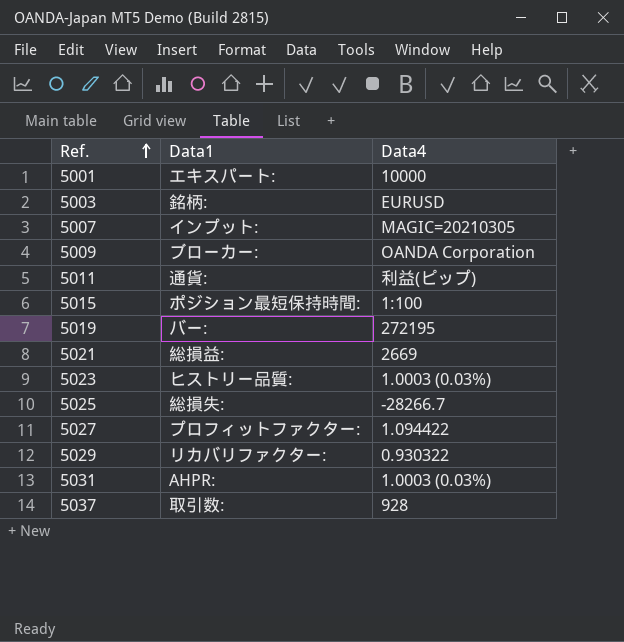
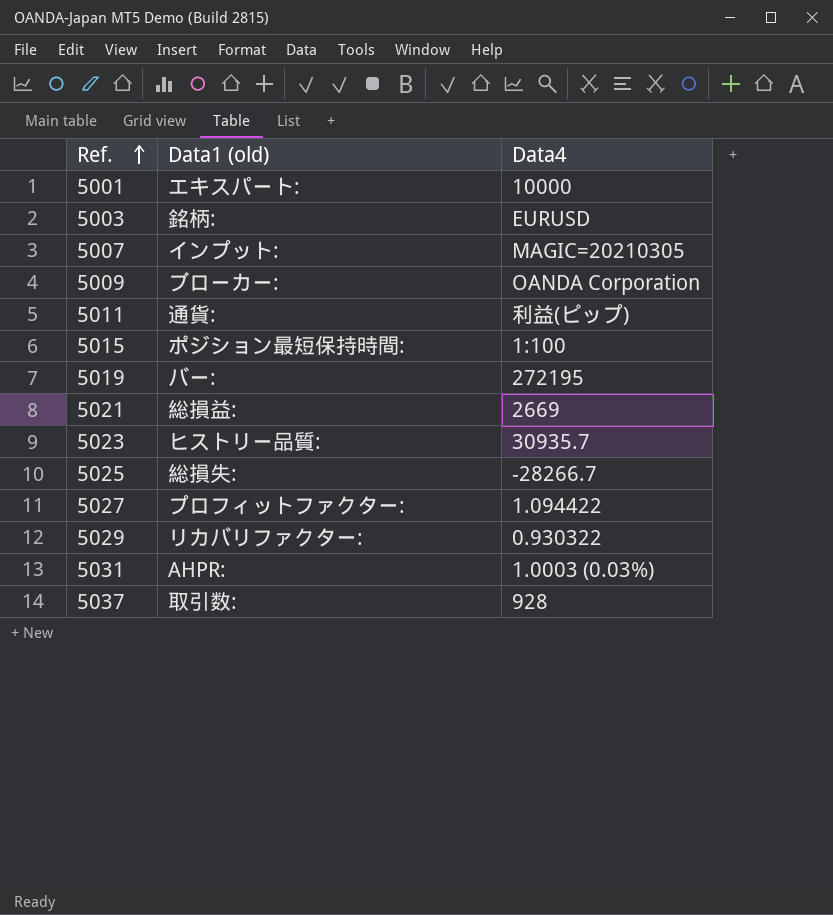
column name: Data1 -> Data1 (old)
5023 | Data4: 1.0003 (0.03%) -> 30935.7

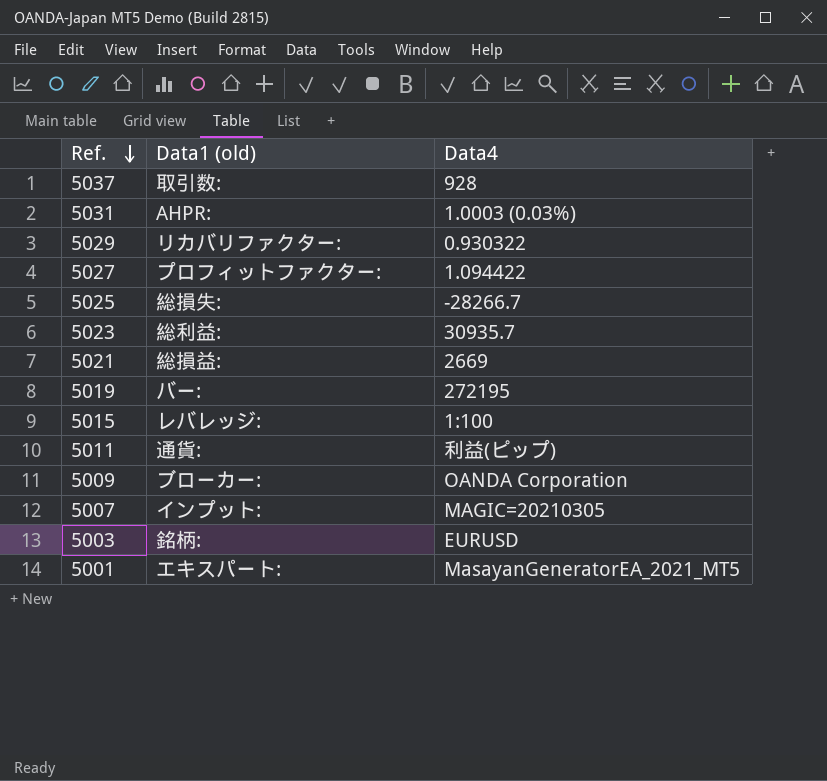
row order: Ref. ascending -> Ref. descending
5023 | Data1 (old): ヒストリー品質: -> 総利益:
5015 | Data1 (old): ポジション最短保持時間: -> レバレッジ:
5001 | Data4: 10000 -> MasayanGeneratorEA_2021_MT5

